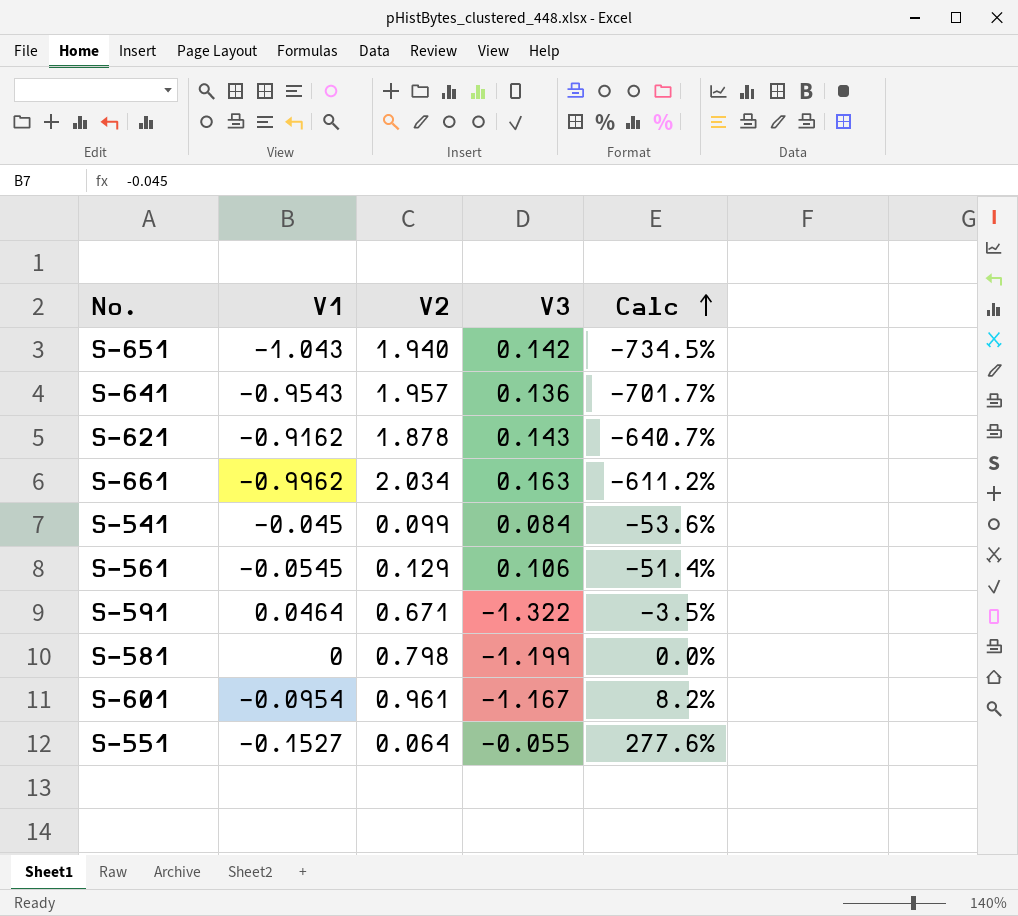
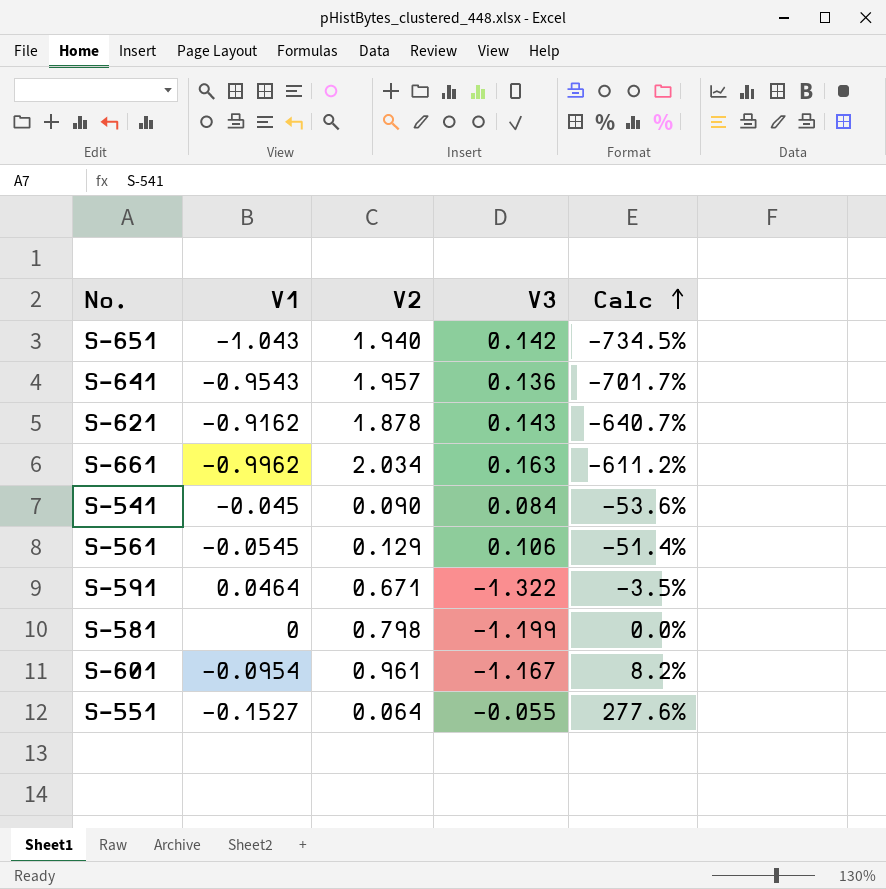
S-541 | V2: 0.099 -> 0.090

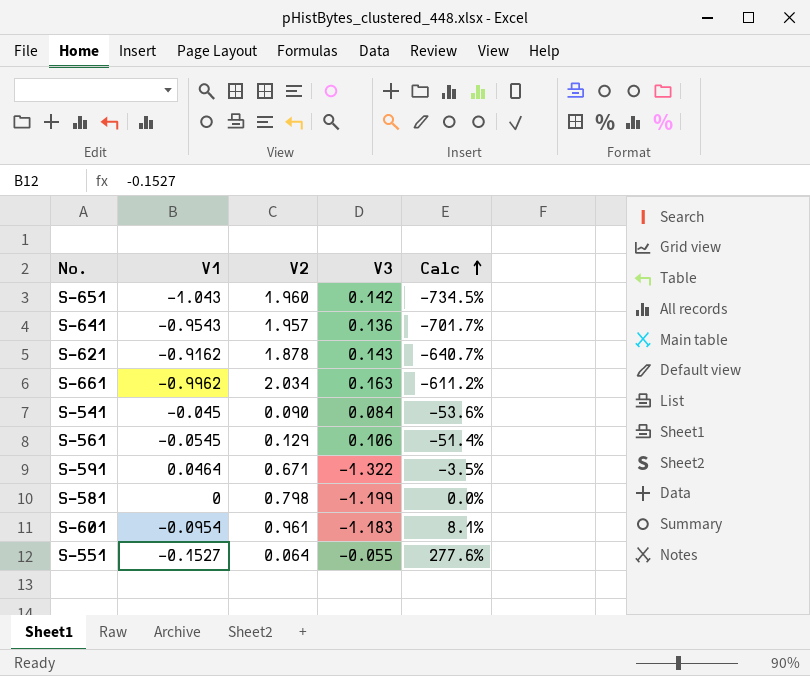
S-651 | V2: 1.940 -> 1.960
S-601 | V3: -1.167 -> -1.183
S-601 | Calc: 8.2% -> 8.1%

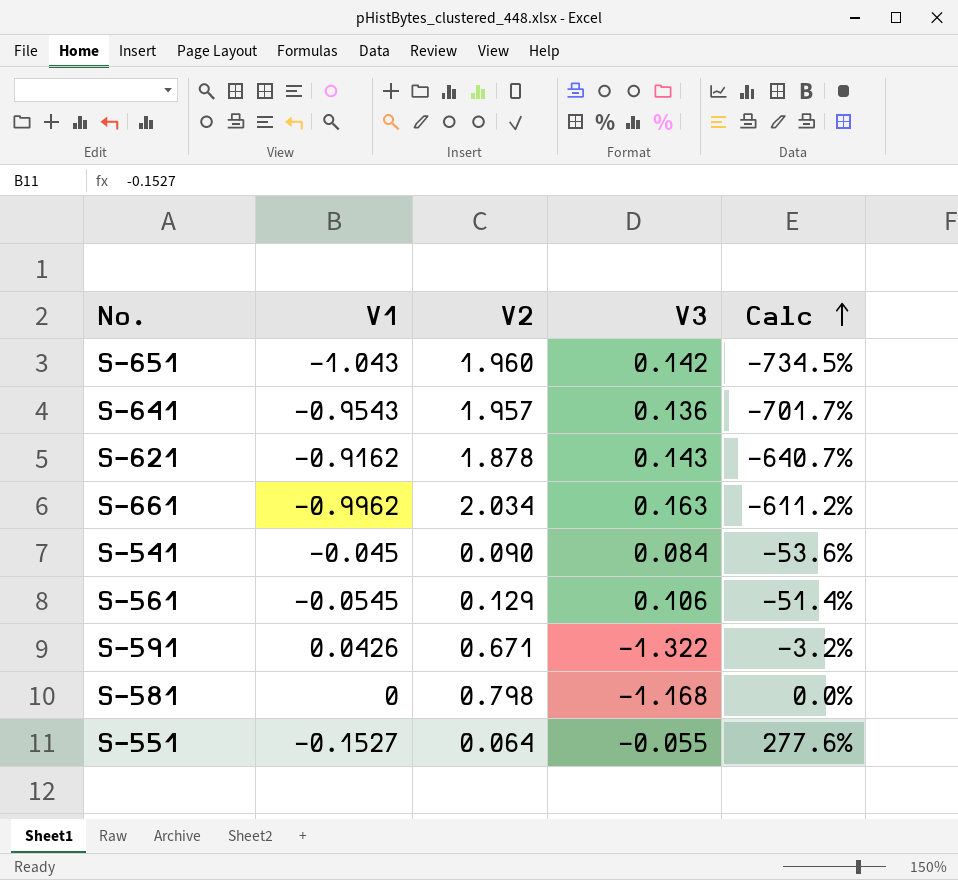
row S-601: -0.0954 | 0.961 | -1.183 | 8.1% -> none
S-591 | V1: 0.0464 -> 0.0426
S-591 | Calc: -3.5% -> -3.2%
S-581 | V3: -1.199 -> -1.168

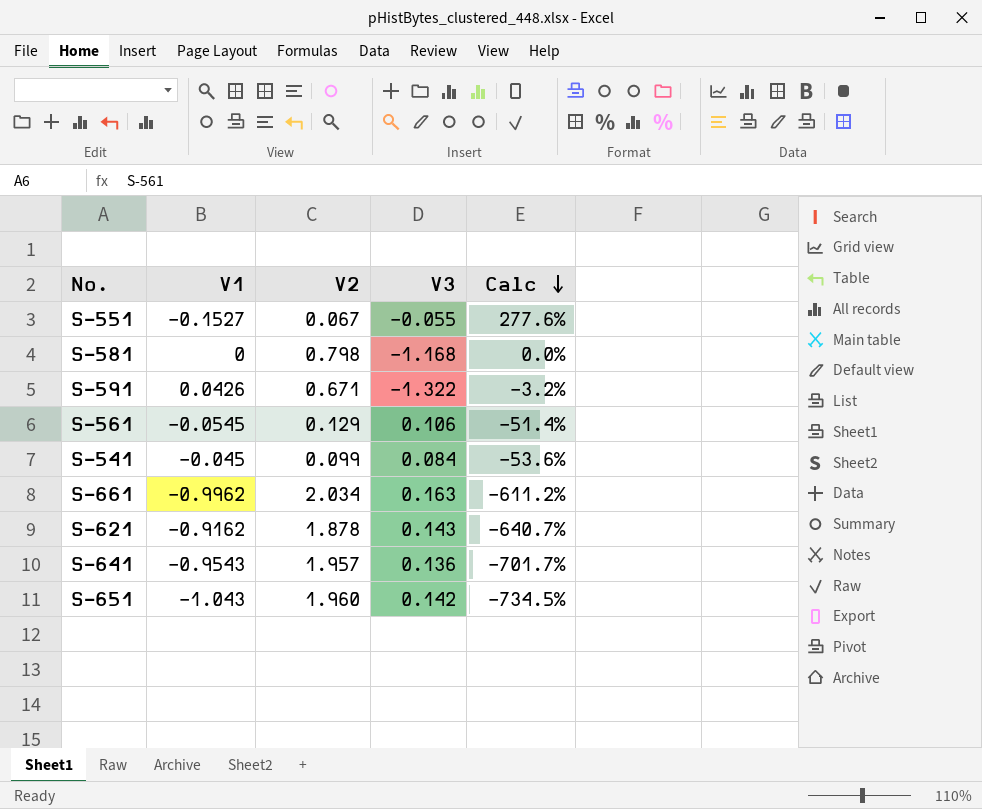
row order: Calc ascending -> Calc descending
S-551 | V2: 0.064 -> 0.067
S-541 | V2: 0.090 -> 0.099

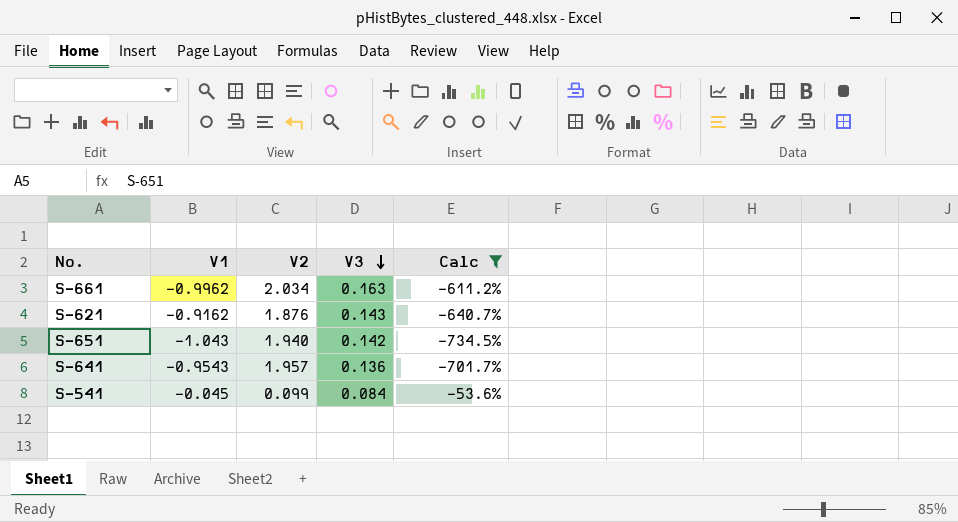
filter: none -> Calc <= -53.6%
row order: Calc descending -> V3 descending
S-621 | V2: 1.878 -> 1.876
S-651 | V2: 1.960 -> 1.940

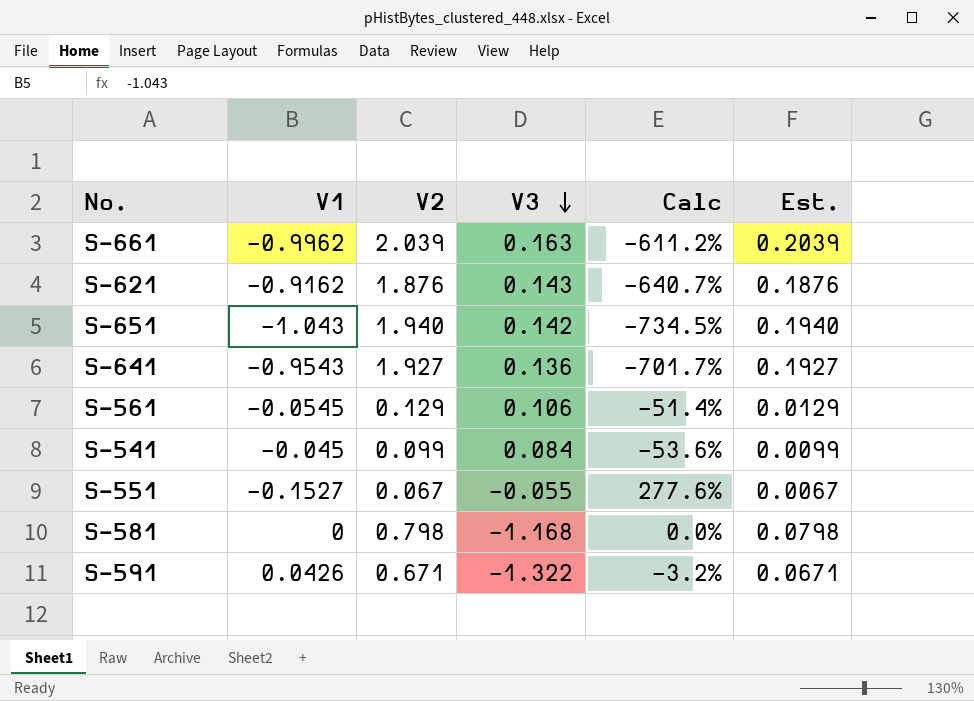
filter: Calc <= -53.6% -> none
column Est. | formula: none -> [V2] * 0.1
S-661 | V2: 2.034 -> 2.039
S-641 | V2: 1.957 -> 1.927

